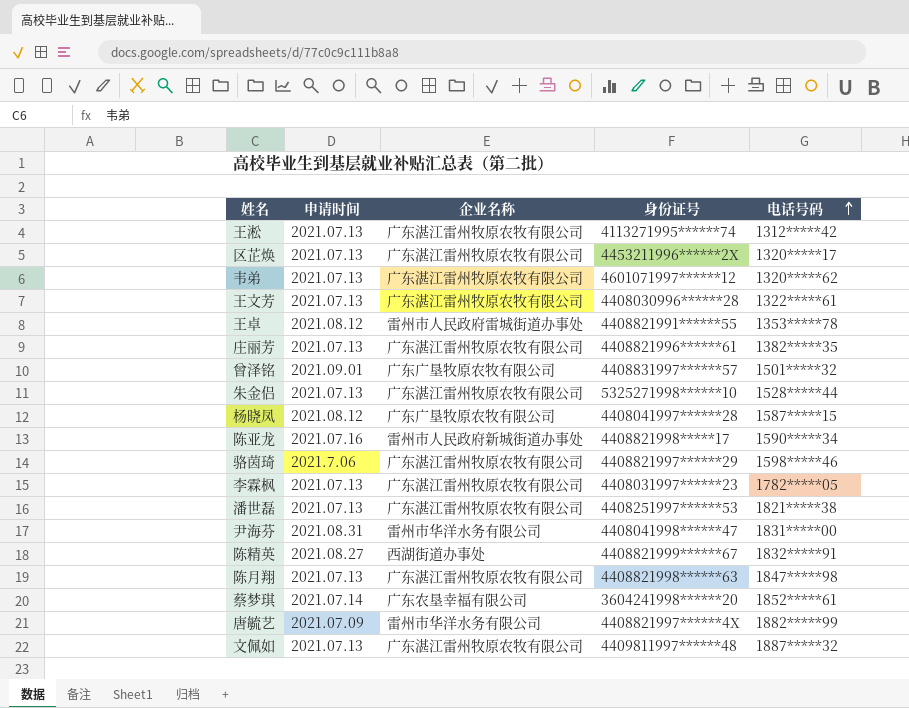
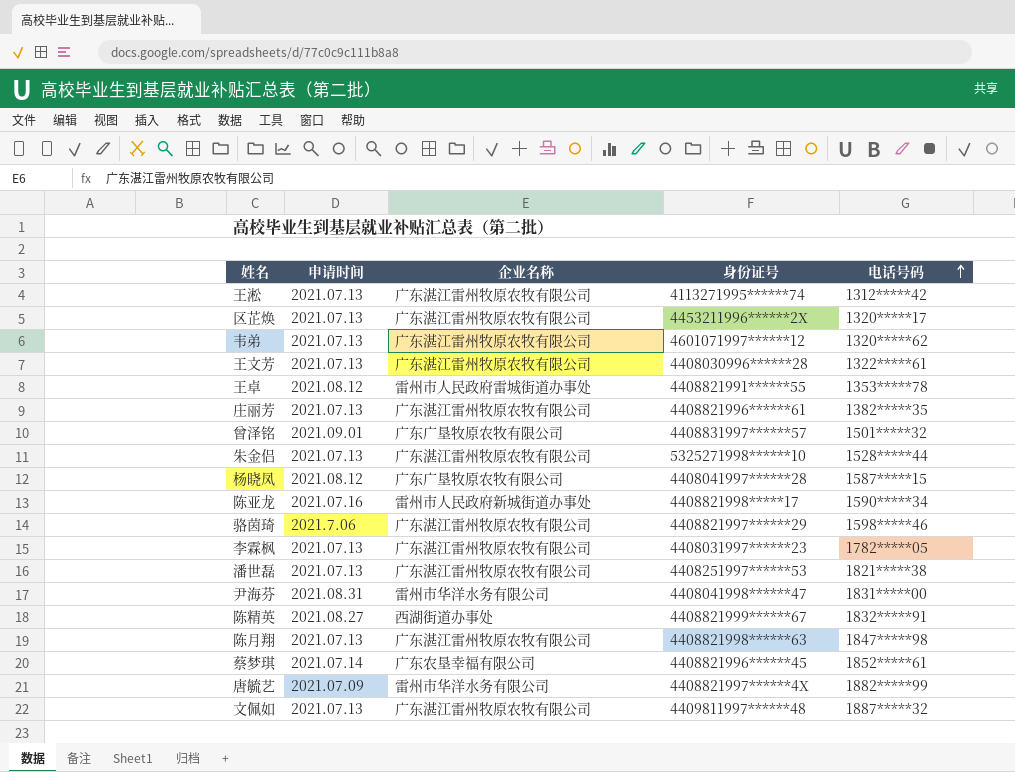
蔡梦琪 | 身份证号: 3604241998******20 -> 4408821996******45

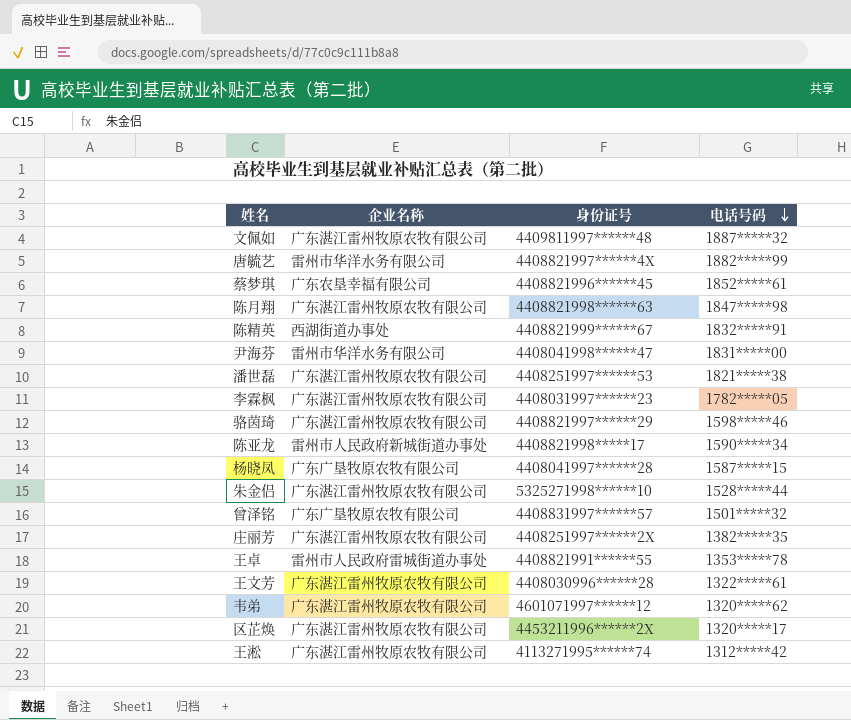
row order: 电话号码 ascending -> 电话号码 descending
column 申请时间 | position: 2 -> none
庄丽芳 | 身份证号: 4408821996******61 -> 4408251997******2X

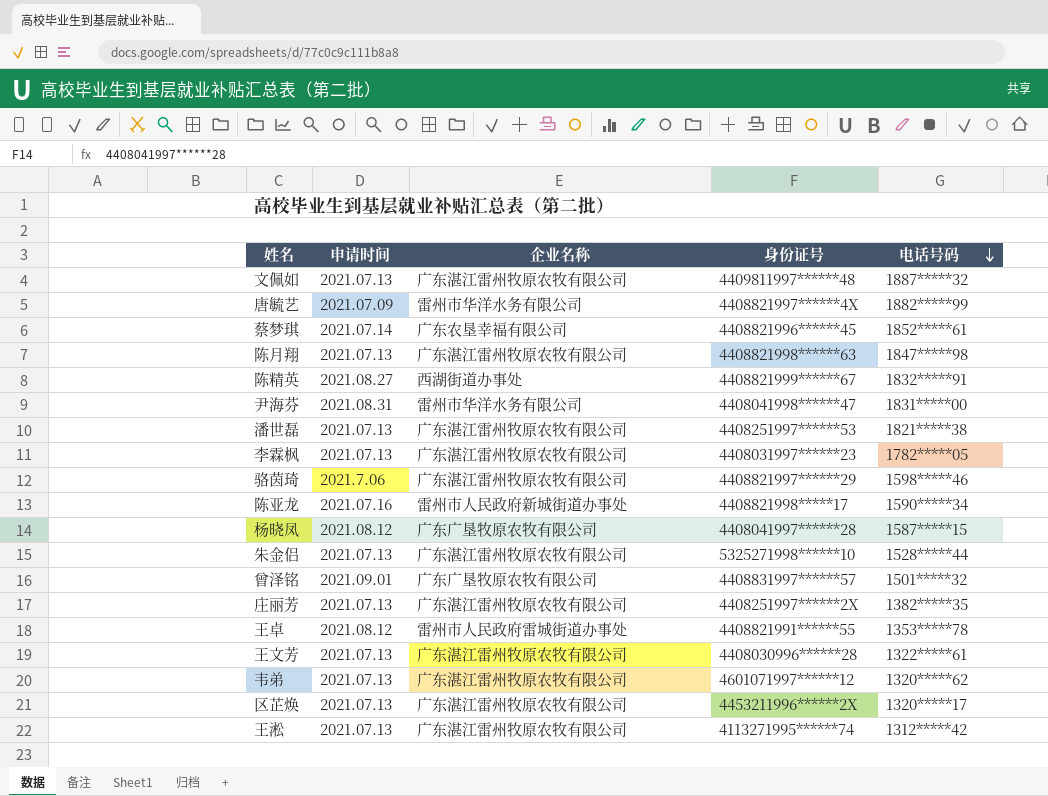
column 申请时间 | position: none -> 2

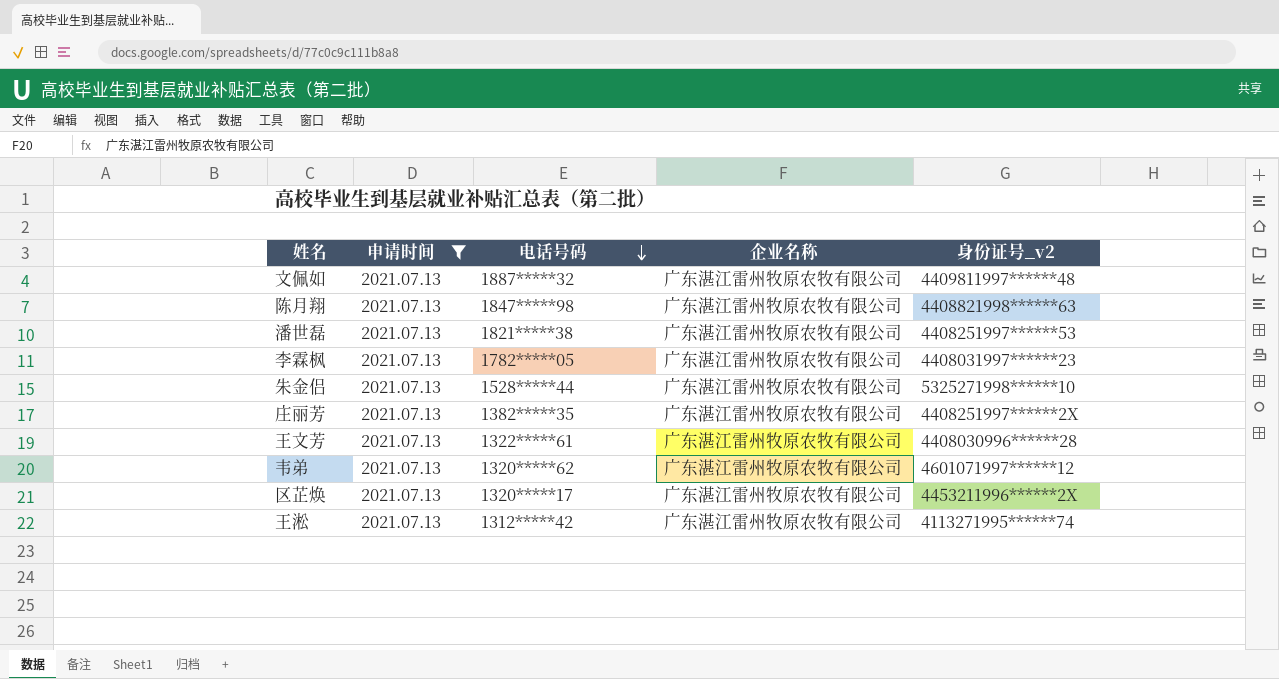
filter: none -> 申请时间 = 2021.07.13
column 电话号码 | position: 5 -> 3
column name: 身份证号 -> 身份证号_v2

